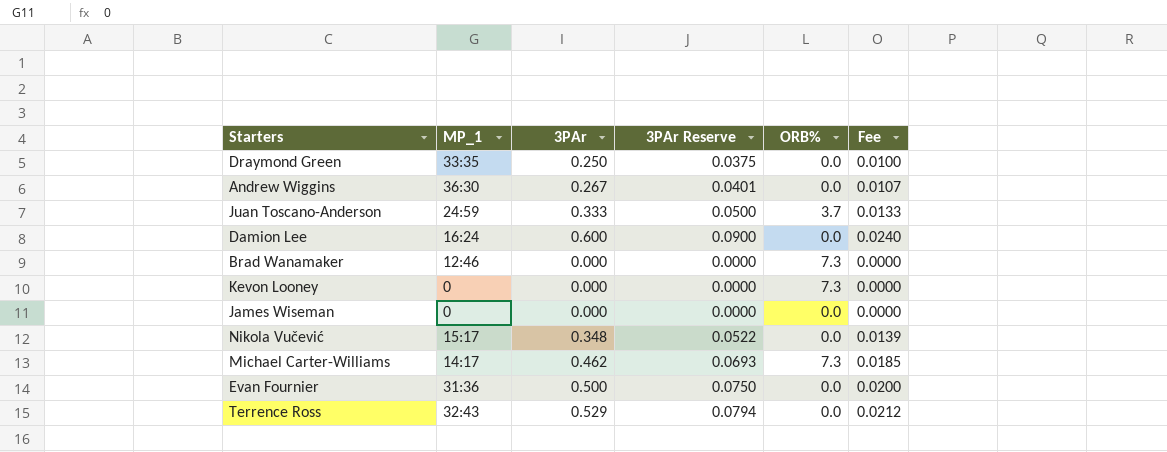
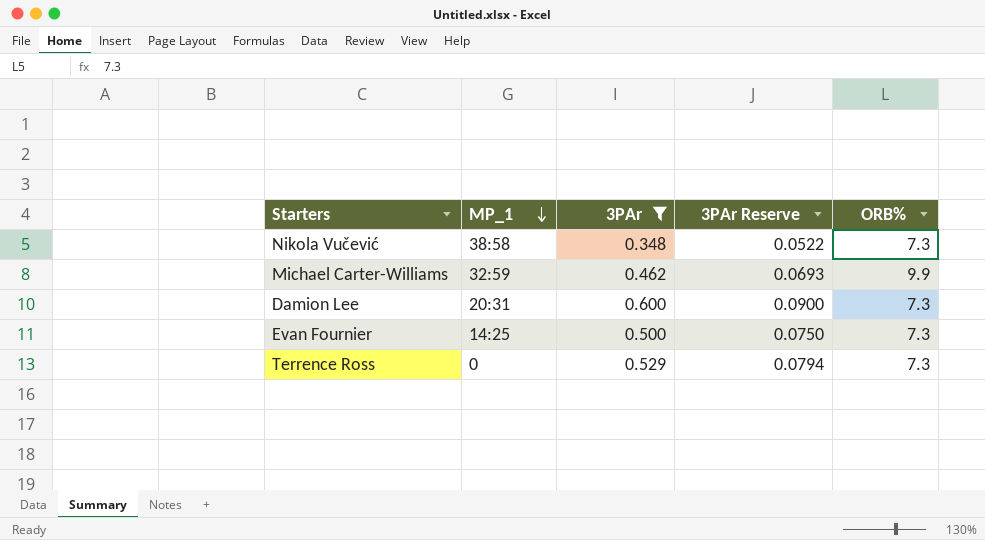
filter: none -> 3PAr >= 0.348
row order: none -> MP_1 descending
column Fee | formula: [3PAr] * 0.04 -> none
Nikola Vučević | MP_1: 15:17 -> 38:58
Nikola Vučević | ORB%: 0.0 -> 7.3
Michael Carter-Williams | MP_1: 14:17 -> 32:59
Michael Carter-Williams | ORB%: 7.3 -> 9.9
Damion Lee | MP_1: 16:24 -> 20:31
Damion Lee | ORB%: 0.0 -> 7.3
Evan Fournier | MP_1: 31:36 -> 14:25
Evan Fournier | ORB%: 0.0 -> 7.3
Terrence Ross | MP_1: 32:43 -> 0
Terrence Ross | ORB%: 0.0 -> 7.3

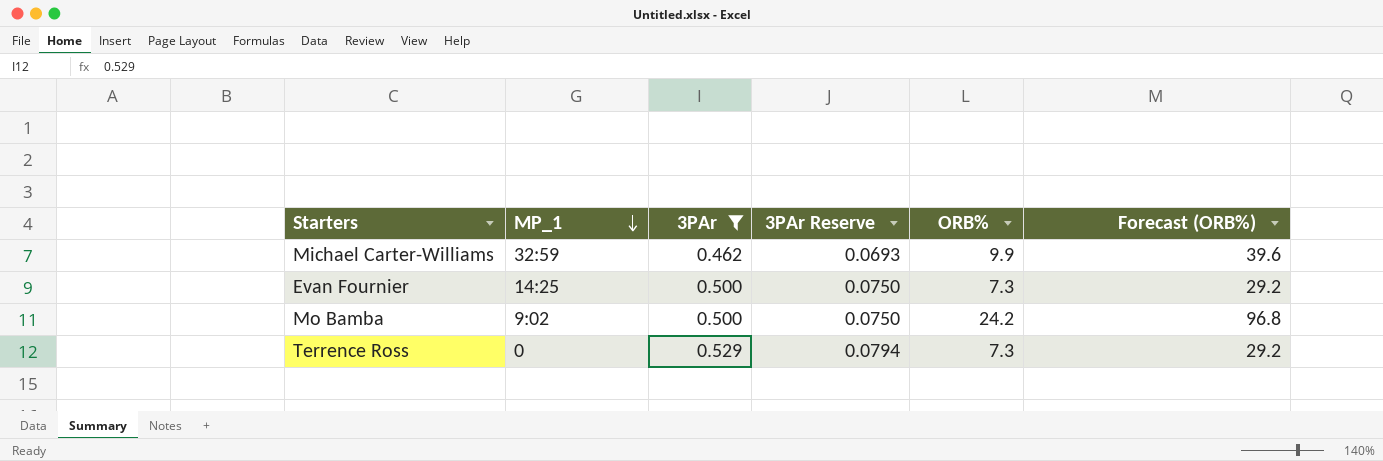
column Forecast (ORB%) | formula: none -> [ORB%] * 4
row Nikola Vučević: 38:58 | 0.348 | 0.0522 | 7.3 -> none
row Damion Lee: 20:31 | 0.600 | 0.0900 | 7.3 -> none
row Mo Bamba: none -> 9:02 | 0.500 | 0.0750 | 24.2 | 96.8

